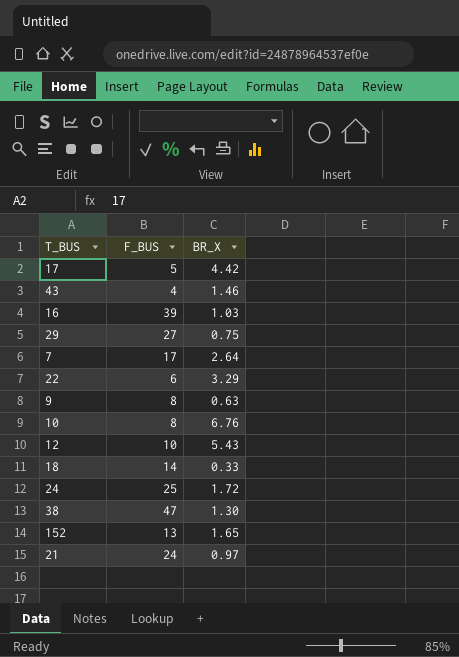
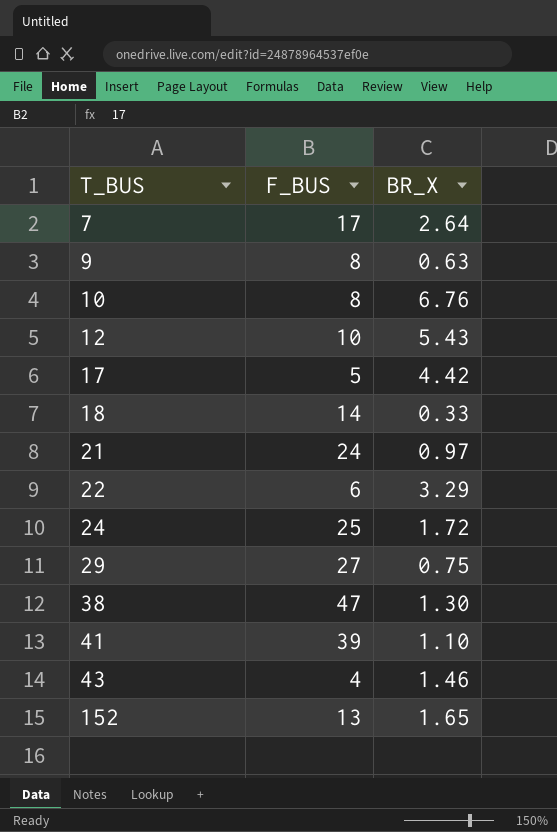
row order: none -> T_BUS ascending
row 16: 39 | 1.03 -> none
row 41: none -> 39 | 1.10

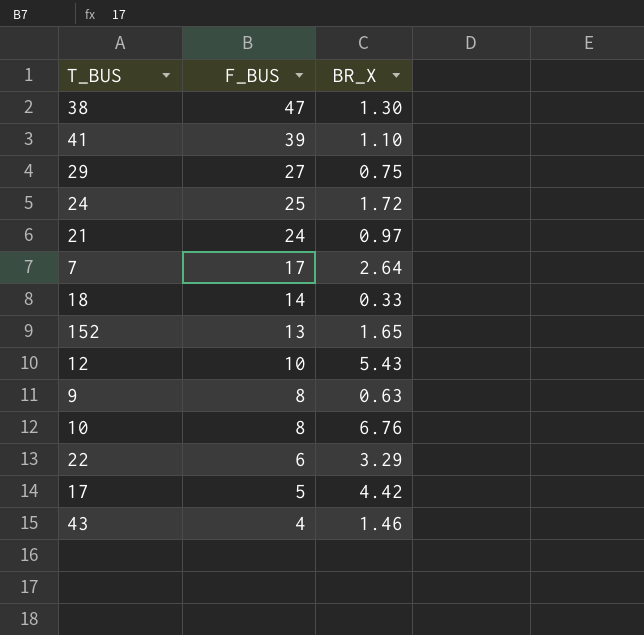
row order: T_BUS ascending -> F_BUS descending

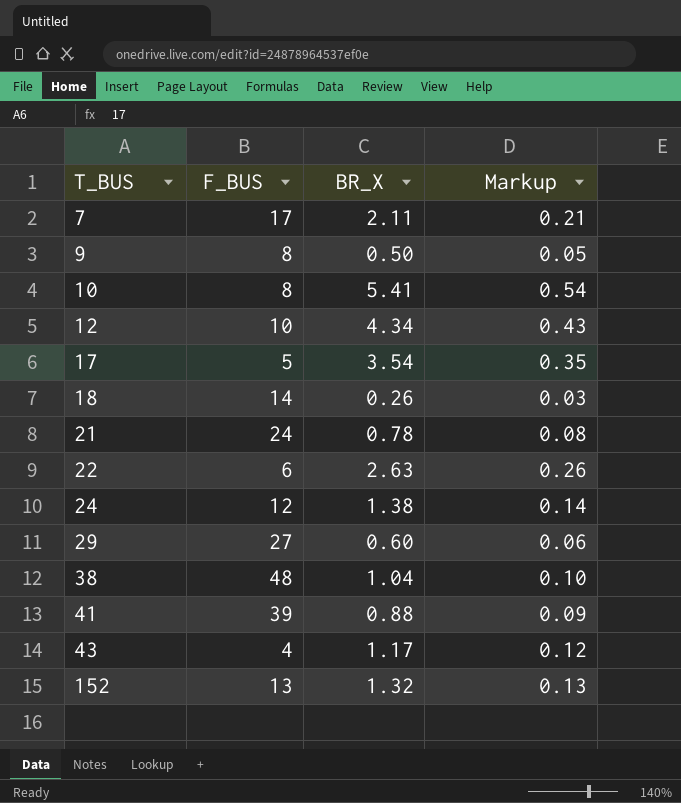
row order: F_BUS descending -> T_BUS ascending
column Markup | formula: none -> [BR_X] * 0.1
7 | BR_X: 2.64 -> 2.11
9 | BR_X: 0.63 -> 0.50
10 | BR_X: 6.76 -> 5.41
12 | BR_X: 5.43 -> 4.34
17 | BR_X: 4.42 -> 3.54
18 | BR_X: 0.33 -> 0.26
21 | BR_X: 0.97 -> 0.78
22 | BR_X: 3.29 -> 2.63
24 | F_BUS: 25 -> 12
24 | BR_X: 1.72 -> 1.38
29 | BR_X: 0.75 -> 0.60
38 | F_BUS: 47 -> 48
38 | BR_X: 1.30 -> 1.04
41 | BR_X: 1.10 -> 0.88
43 | BR_X: 1.46 -> 1.17
152 | BR_X: 1.65 -> 1.32

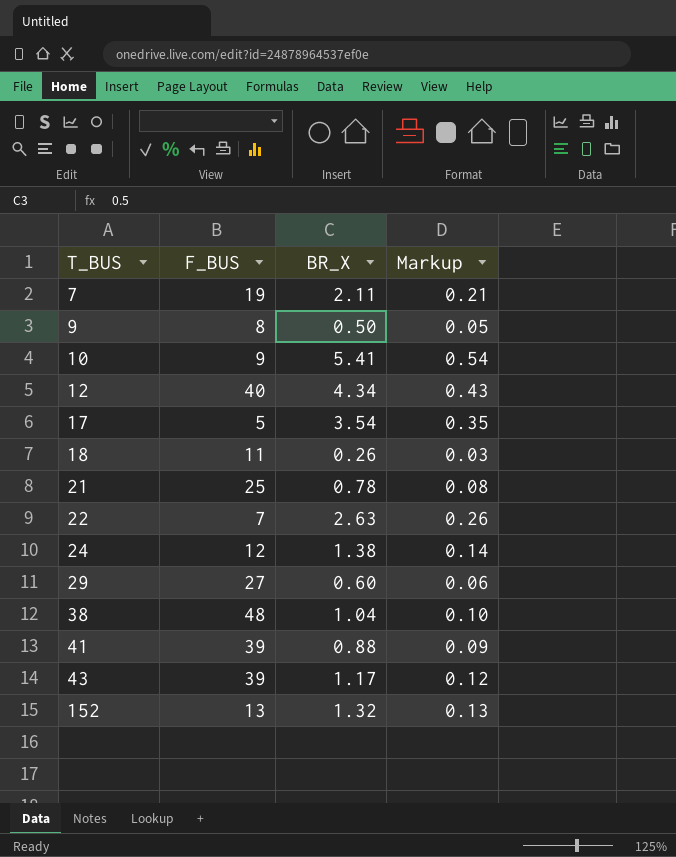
7 | F_BUS: 17 -> 19
10 | F_BUS: 8 -> 9
12 | F_BUS: 10 -> 40
18 | F_BUS: 14 -> 11
21 | F_BUS: 24 -> 25
22 | F_BUS: 6 -> 7
43 | F_BUS: 4 -> 39

